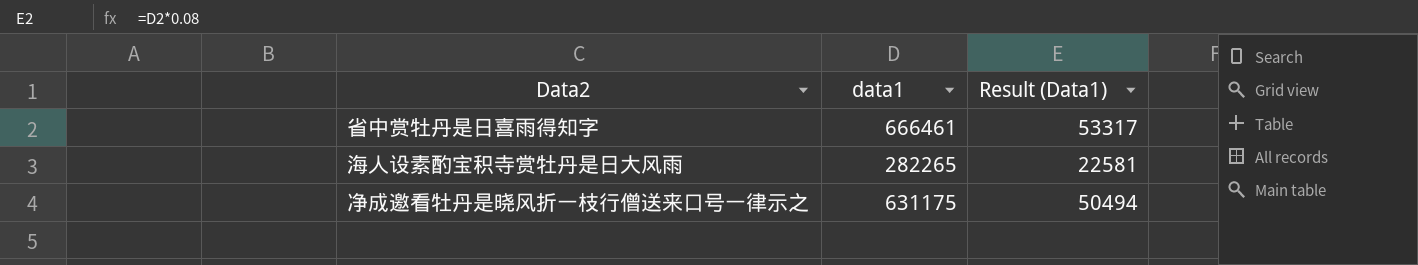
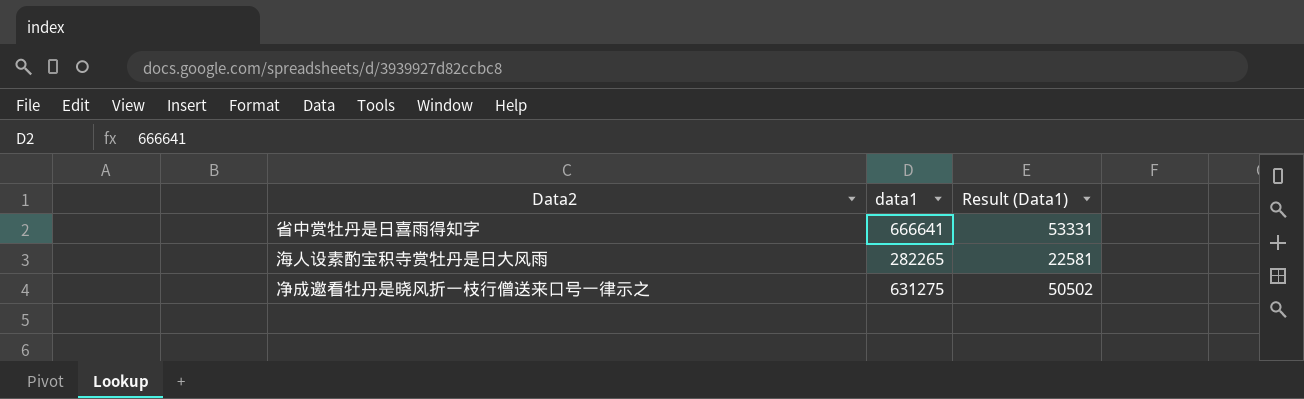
省中赏牡丹是日喜雨得知字 | data1: 666461 -> 666641
省中赏牡丹是日喜雨得知字 | Result (Data1): 53317 -> 53331
净成邀看牡丹是晓风折一枝行僧送来口号一律示之 | data1: 631175 -> 631275
净成邀看牡丹是晓风折一枝行僧送来口号一律示之 | Result (Data1): 50494 -> 50502

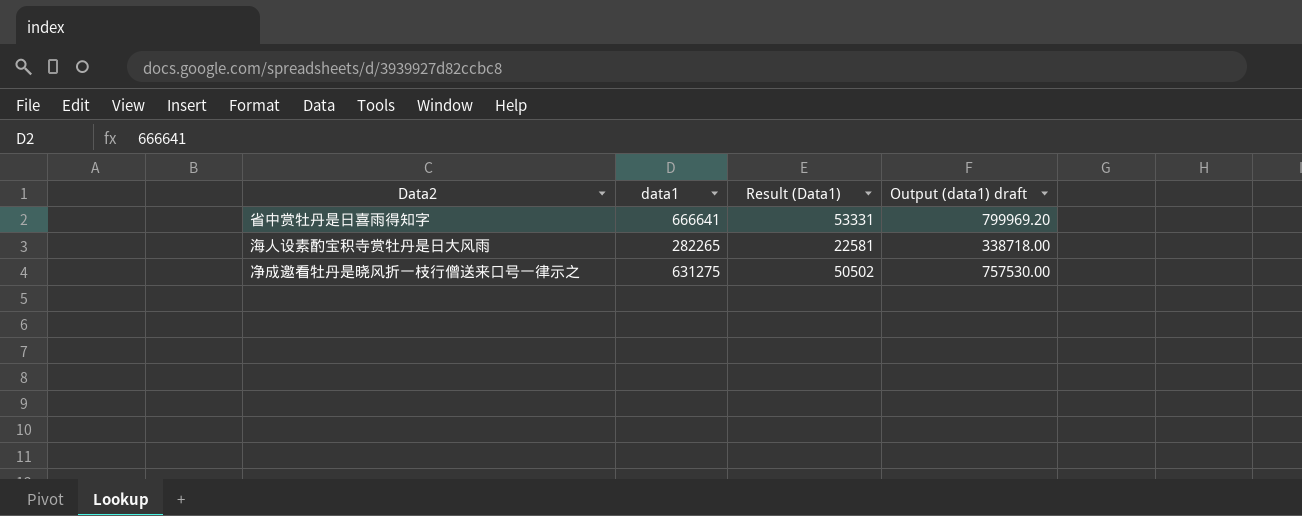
column Output (data1) draft | formula: none -> [data1] * 1.2

